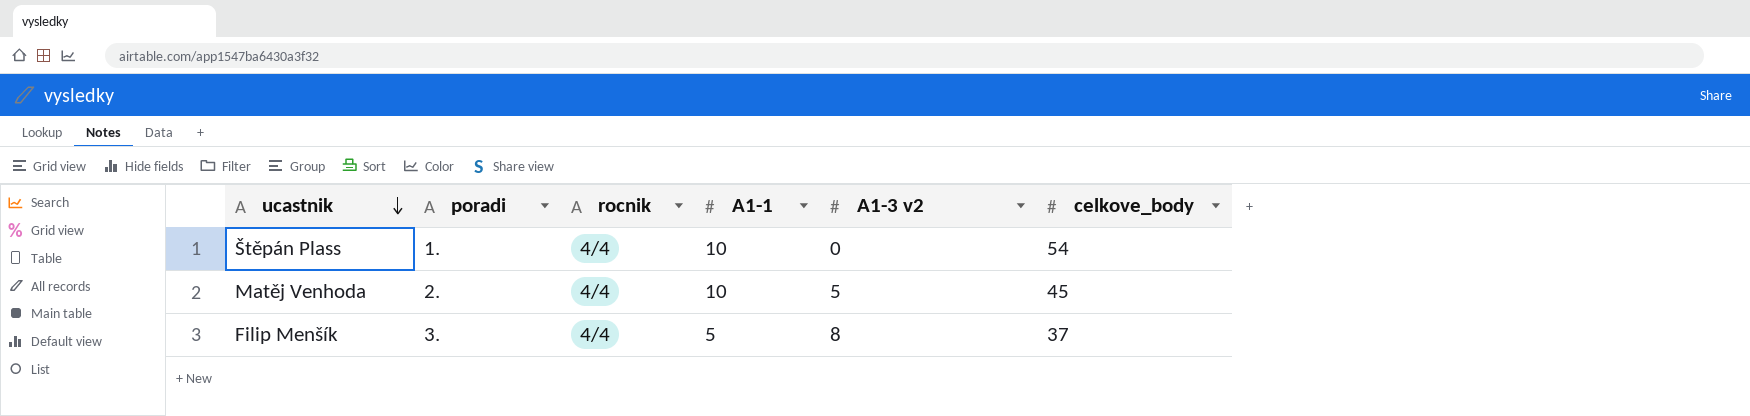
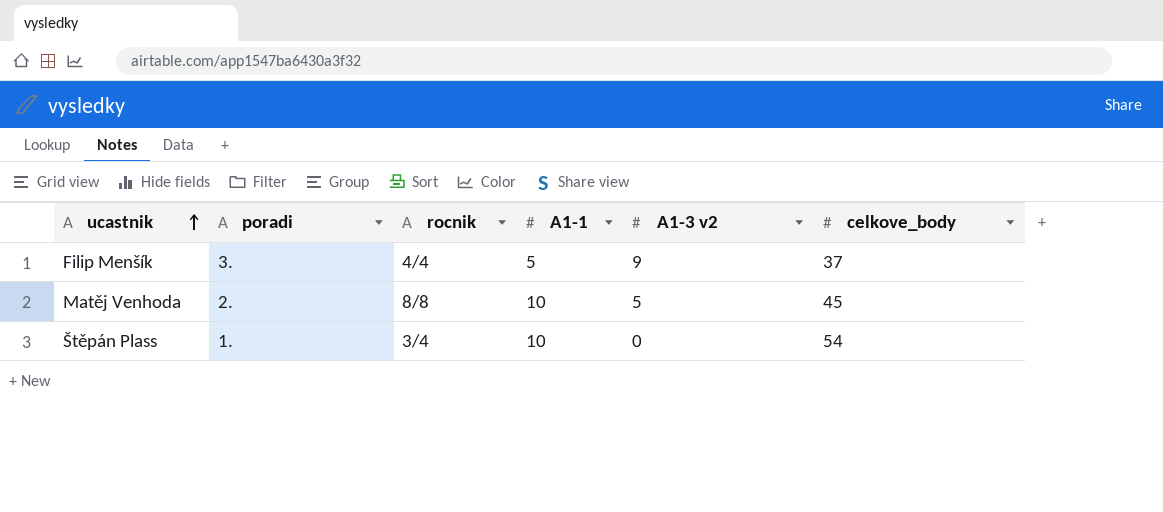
row order: ucastnik descending -> ucastnik ascending
Filip Menšík | A1-3 v2: 8 -> 9
Matěj Venhoda | rocnik: 4/4 -> 8/8
Štěpán Plass | rocnik: 4/4 -> 3/4

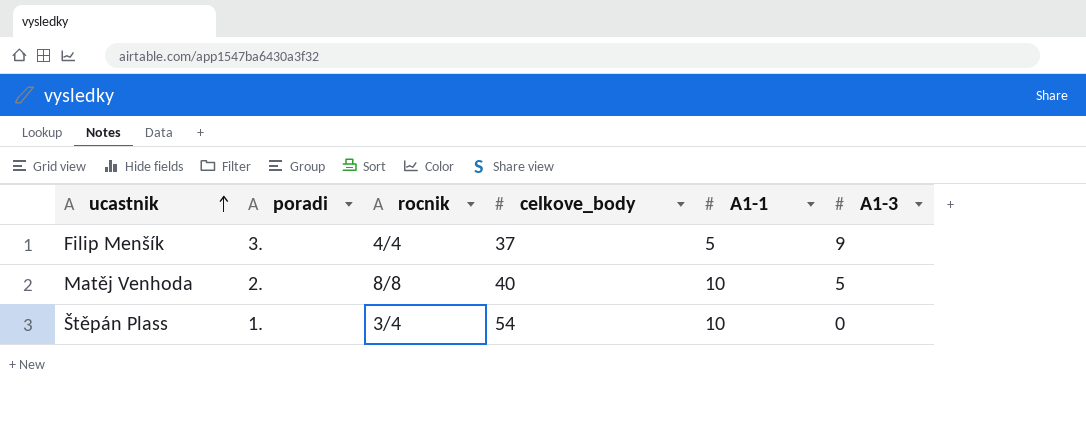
column celkove_body | position: 6 -> 4
column name: A1-3 v2 -> A1-3
Matěj Venhoda | celkove_body: 45 -> 40

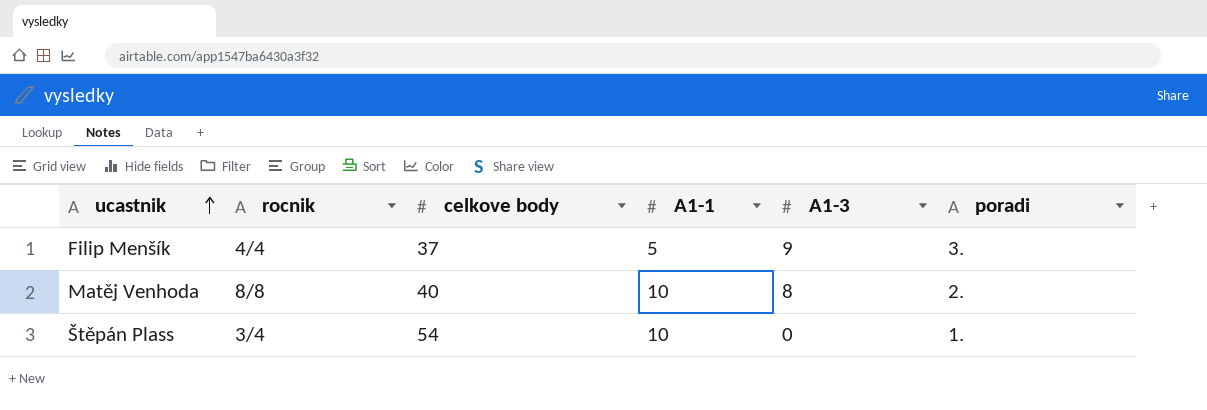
column name: celkove_body -> celkove body
column poradi | position: 2 -> 6
Matěj Venhoda | A1-3: 5 -> 8

